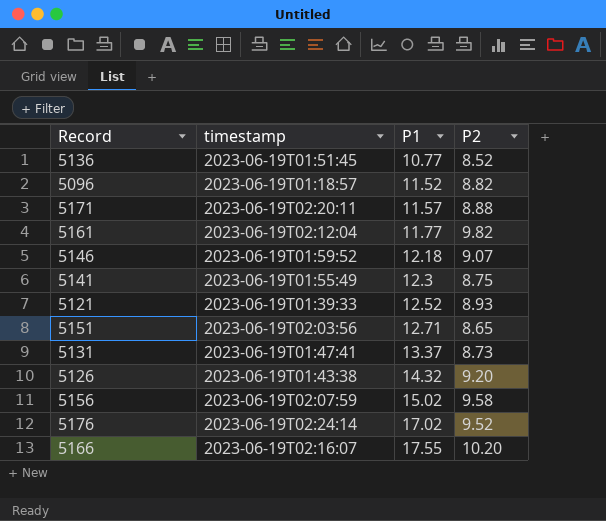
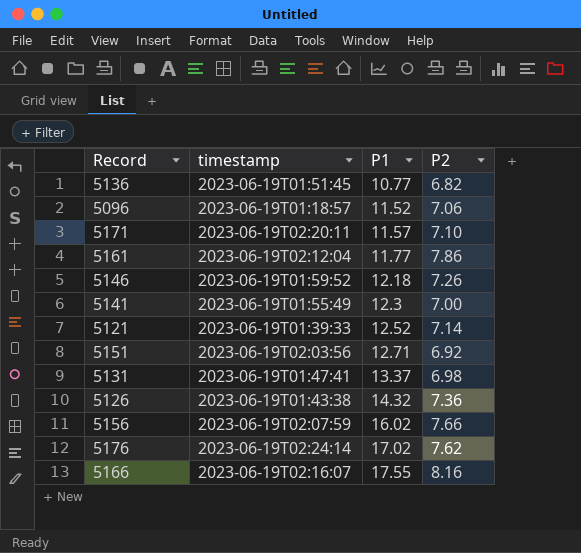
5136 | P2: 8.52 -> 6.82
5096 | P2: 8.82 -> 7.06
5171 | P2: 8.88 -> 7.10
5161 | P2: 9.82 -> 7.86
5146 | P2: 9.07 -> 7.26
5141 | P2: 8.75 -> 7.00
5121 | P2: 8.93 -> 7.14
5151 | P2: 8.65 -> 6.92
5131 | P2: 8.73 -> 6.98
5126 | P2: 9.20 -> 7.36
5156 | P1: 15.02 -> 16.02
5156 | P2: 9.58 -> 7.66
5176 | P2: 9.52 -> 7.62
5166 | P2: 10.20 -> 8.16

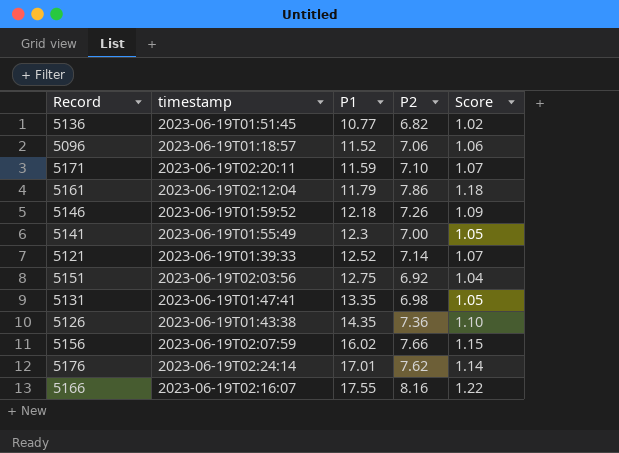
column Score | formula: none -> [P2] * 0.15
5171 | P1: 11.57 -> 11.59
5161 | P1: 11.77 -> 11.79
5151 | P1: 12.71 -> 12.75
5131 | P1: 13.37 -> 13.35
5126 | P1: 14.32 -> 14.35
5176 | P1: 17.02 -> 17.01

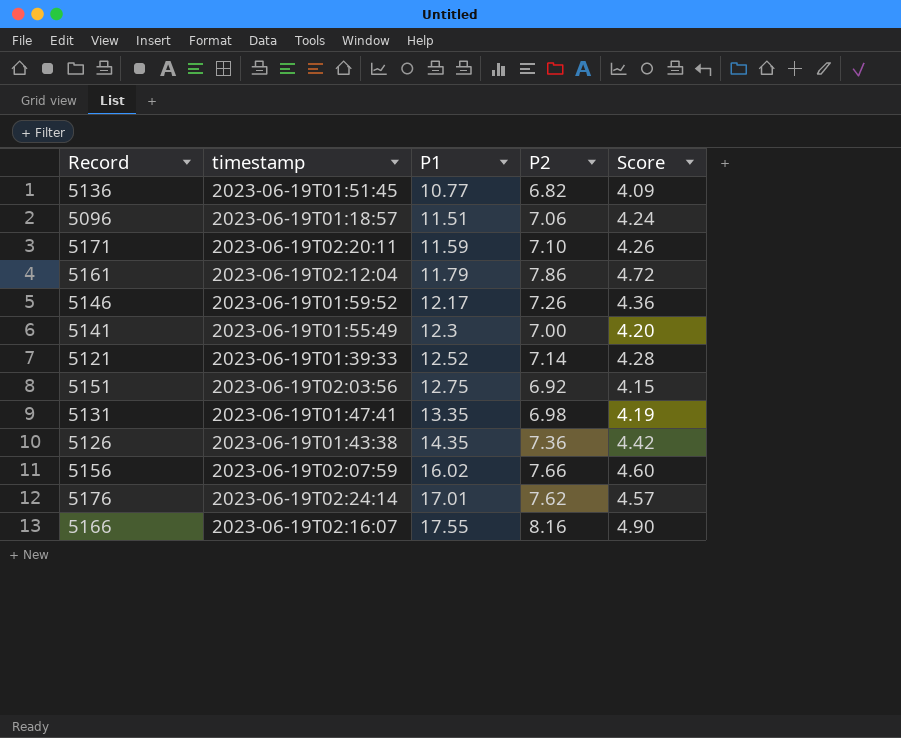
column Score | formula: [P2] * 0.15 -> [P2] * 0.6
5096 | P1: 11.52 -> 11.51
5146 | P1: 12.18 -> 12.17

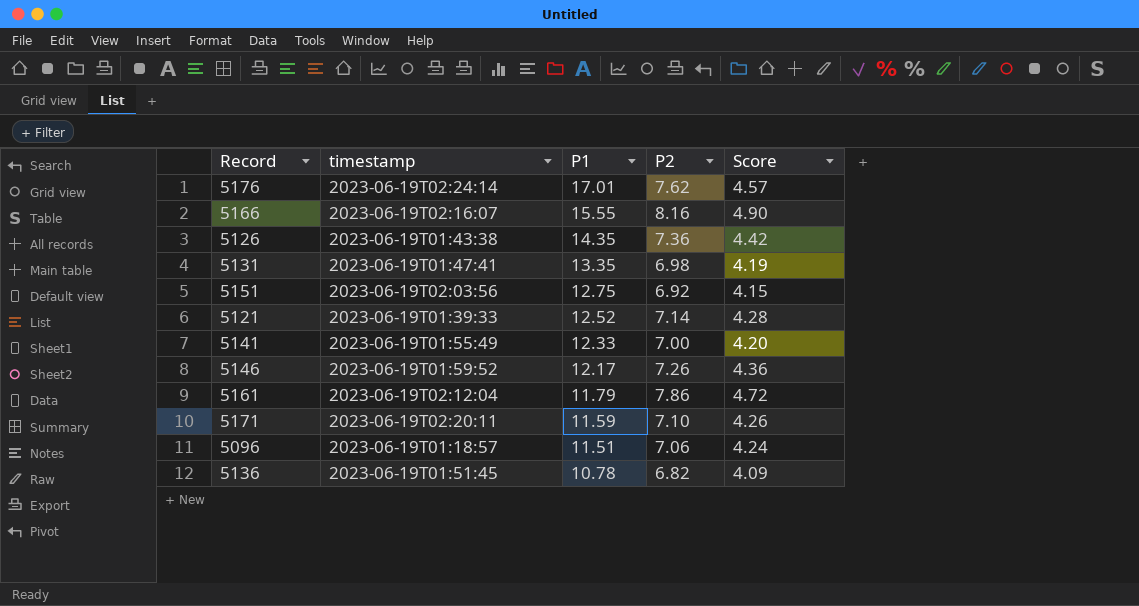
row order: P1 ascending -> P1 descending
row 5156: 2023-06-19T02:07:59 | 16.02 | 7.66 | 4.60 -> none
5166 | P1: 17.55 -> 15.55
5141 | P1: 12.3 -> 12.33
5136 | P1: 10.77 -> 10.78

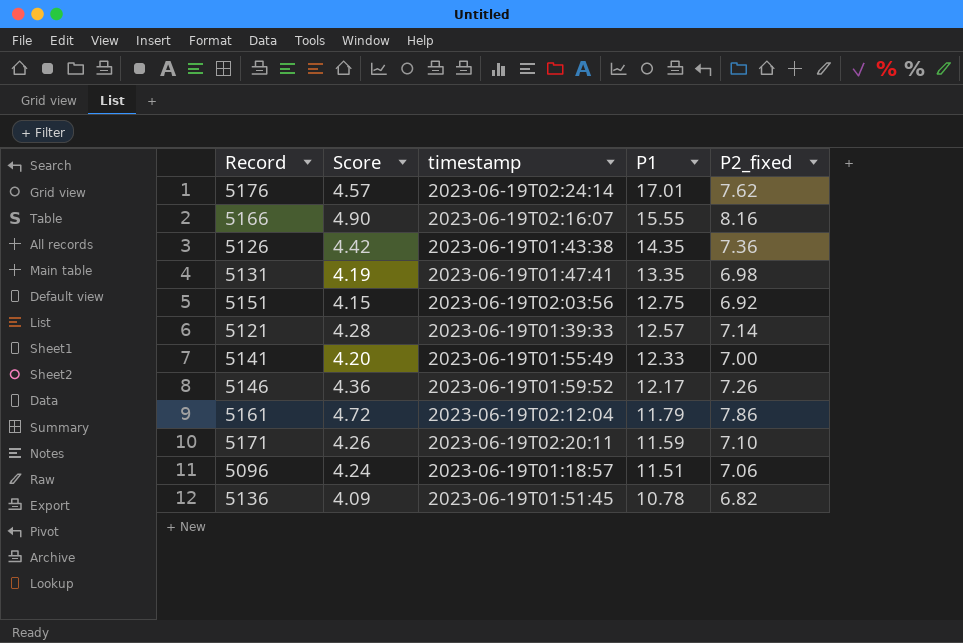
column Score | position: 5 -> 2
column name: P2 -> P2_fixed
5121 | P1: 12.52 -> 12.57

